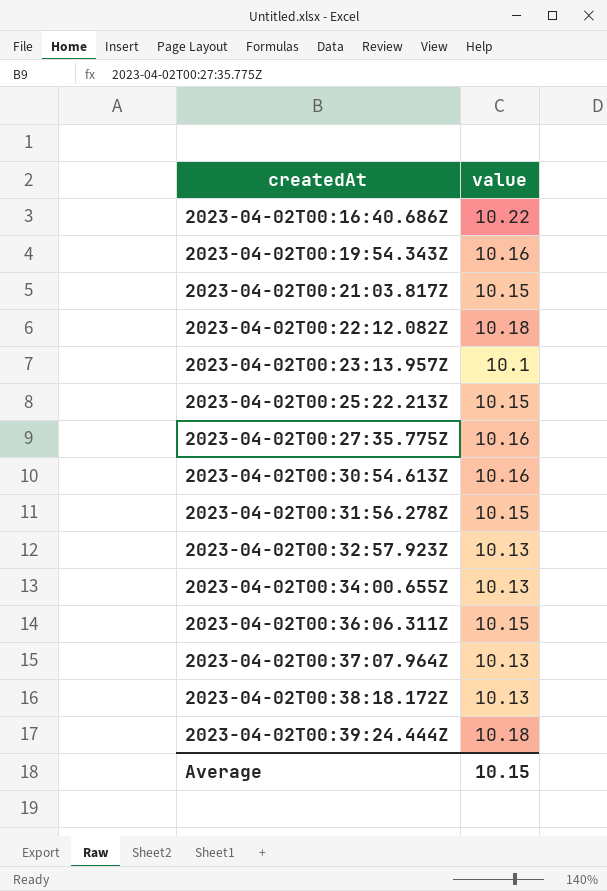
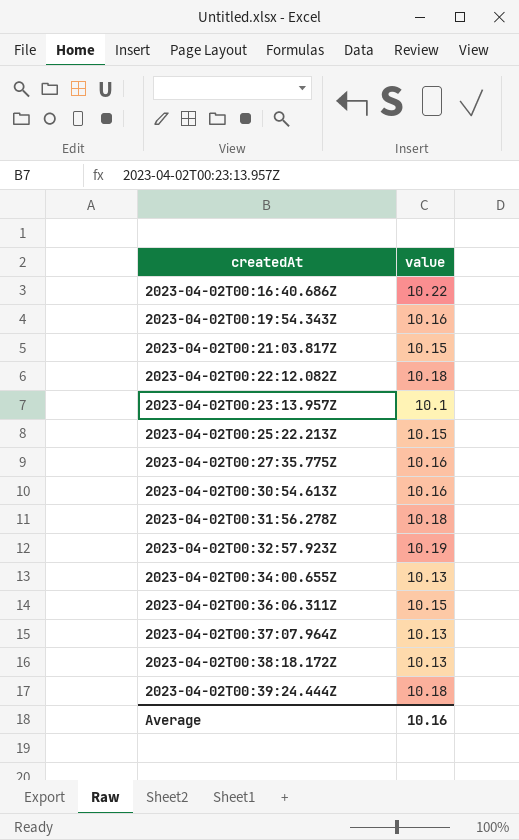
2023-04-02T00:31:56.278Z | value: 10.15 -> 10.18
2023-04-02T00:32:57.923Z | value: 10.13 -> 10.19
Average | value: 10.15 -> 10.16

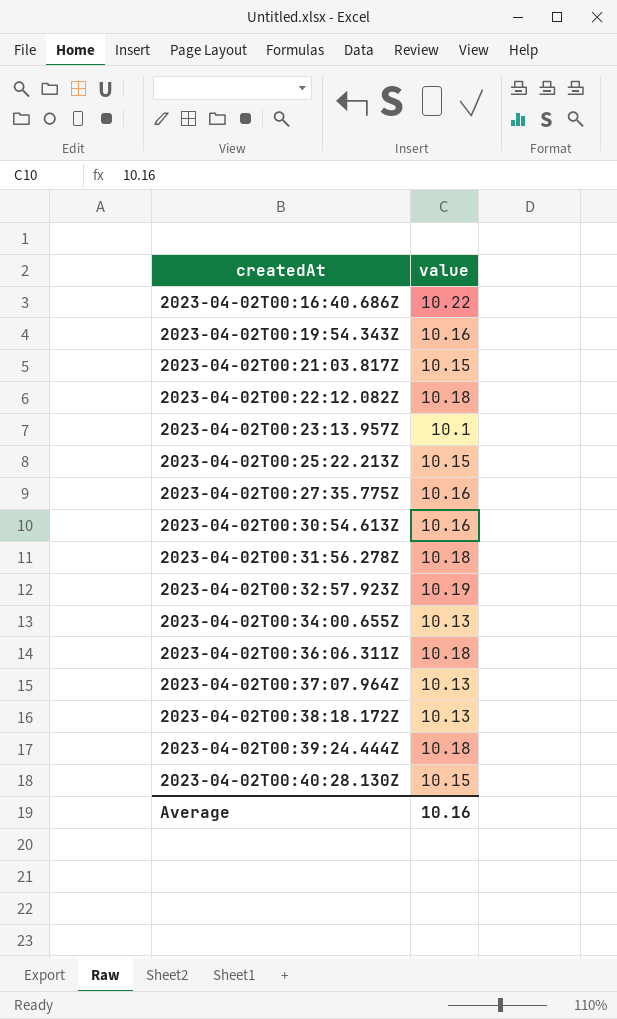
2023-04-02T00:36:06.311Z | value: 10.15 -> 10.18
row 2023-04-02T00:40:28.130Z: none -> 10.15

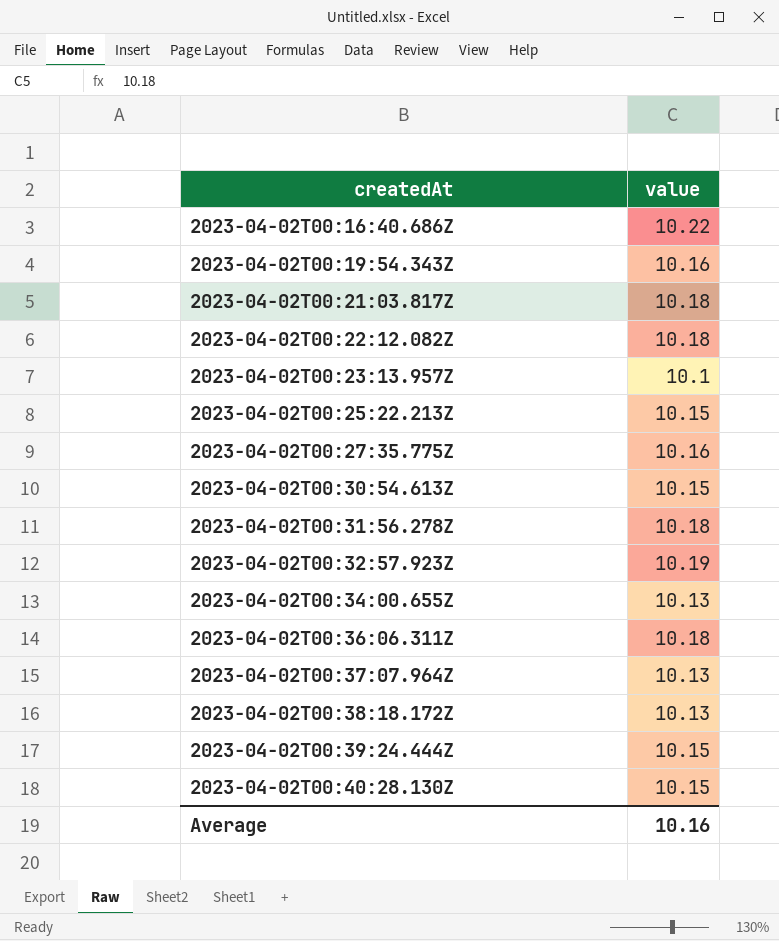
2023-04-02T00:21:03.817Z | value: 10.15 -> 10.18
2023-04-02T00:30:54.613Z | value: 10.16 -> 10.15
2023-04-02T00:39:24.444Z | value: 10.18 -> 10.15

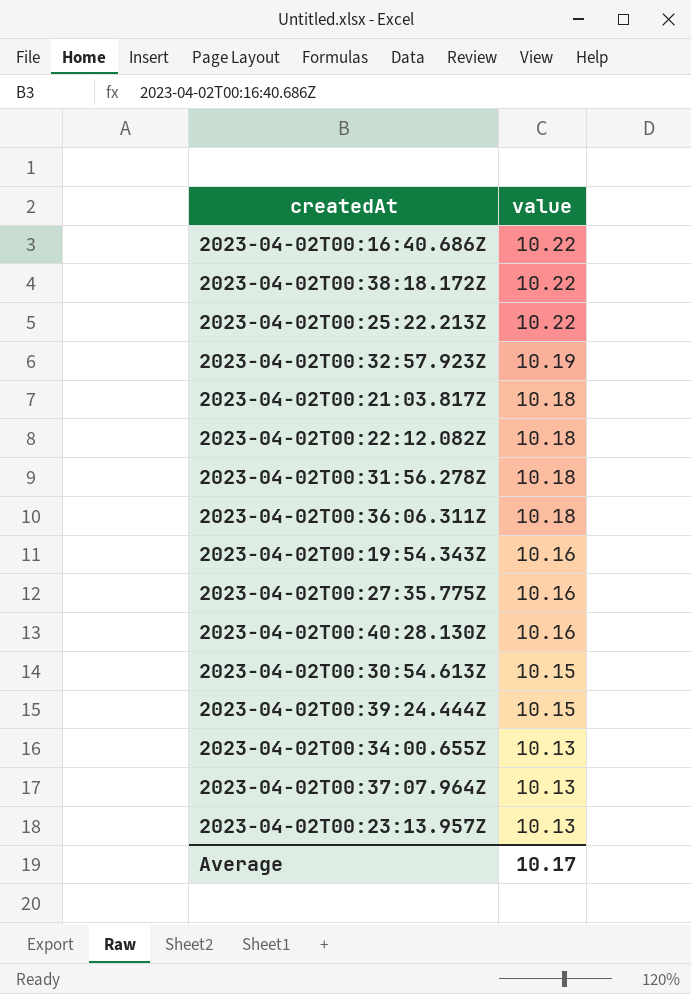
row order: createdAt ascending -> value descending
2023-04-02T00:38:18.172Z | value: 10.13 -> 10.22
2023-04-02T00:25:22.213Z | value: 10.15 -> 10.22
2023-04-02T00:40:28.130Z | value: 10.15 -> 10.16
2023-04-02T00:23:13.957Z | value: 10.1 -> 10.13
Average | value: 10.16 -> 10.17

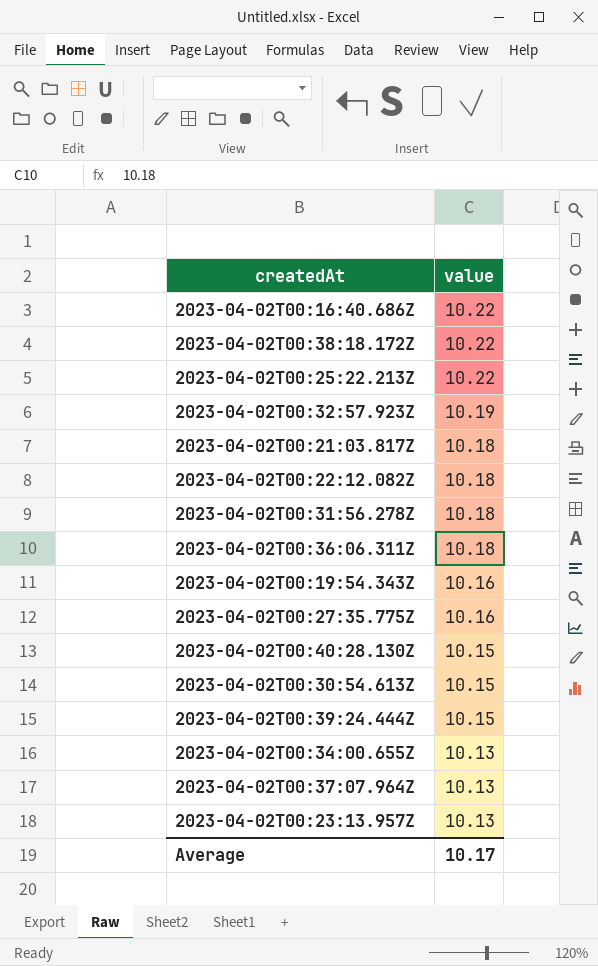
2023-04-02T00:40:28.130Z | value: 10.16 -> 10.15

